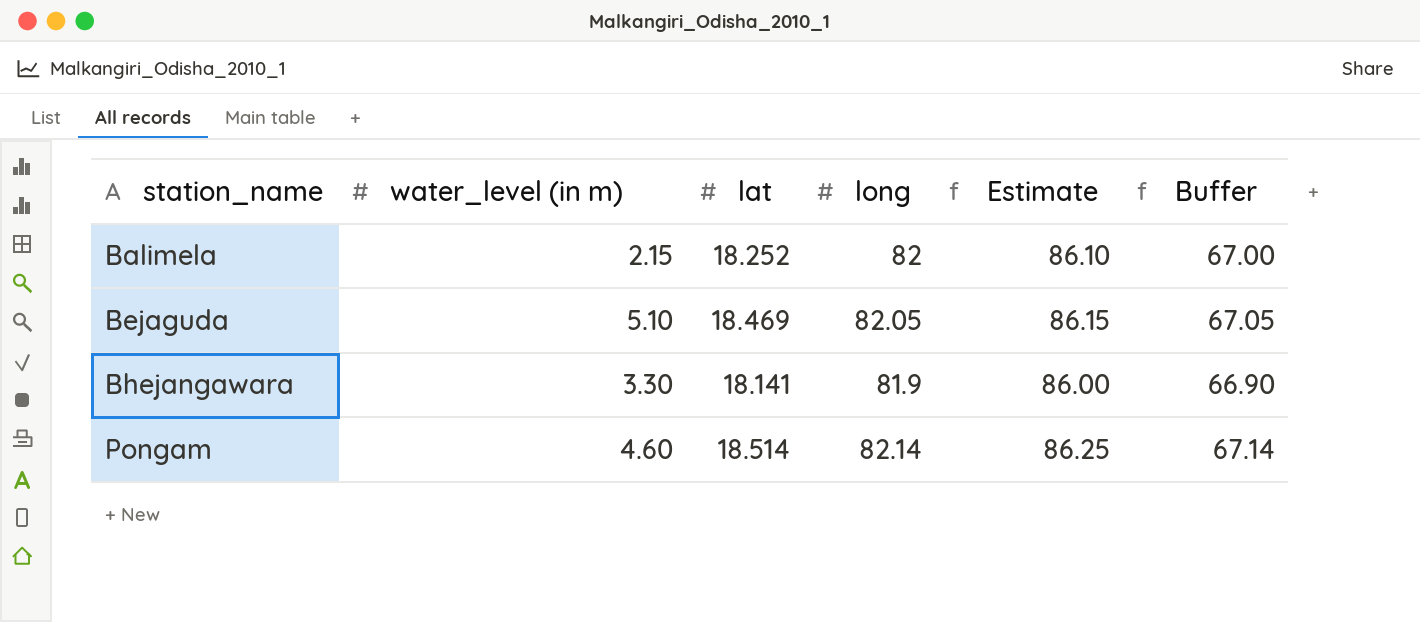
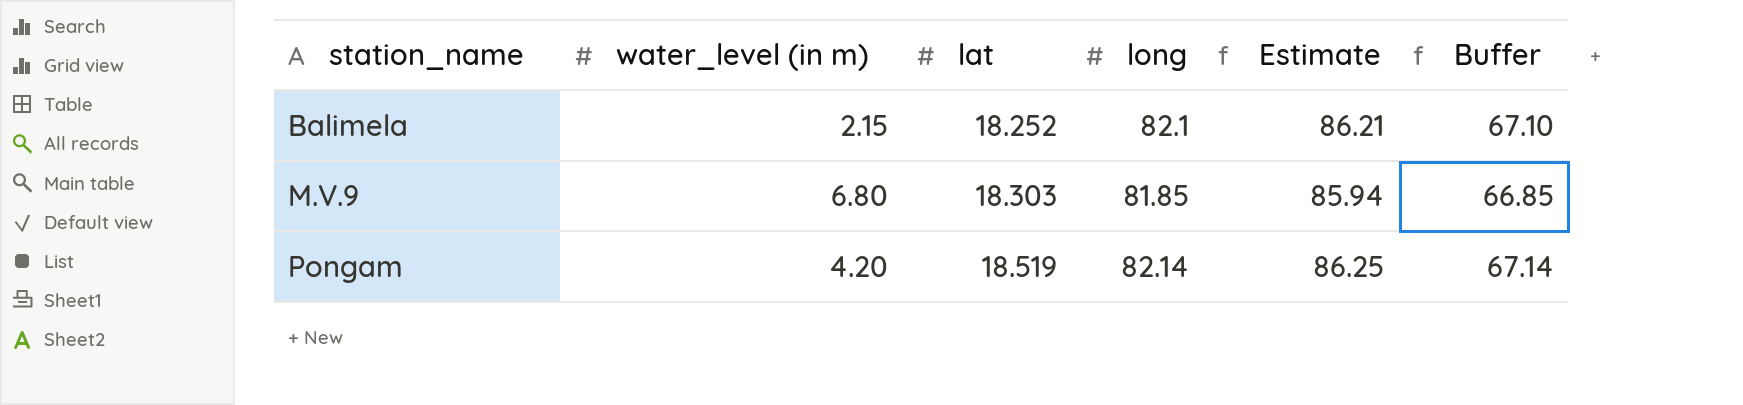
row Bejaguda: 5.10 | 18.469 | 82.05 | 86.15 | 67.05 -> none
row Bhejangawara: 3.30 | 18.141 | 81.9 | 86.00 | 66.90 -> none
Balimela | long: 82 -> 82.1
Balimela | Estimate: 86.10 -> 86.21
Balimela | Buffer: 67.00 -> 67.10
row M.V.9: none -> 6.80 | 18.303 | 81.85 | 85.94 | 66.85
Pongam | water_level (in m): 4.60 -> 4.20
Pongam | lat: 18.514 -> 18.519

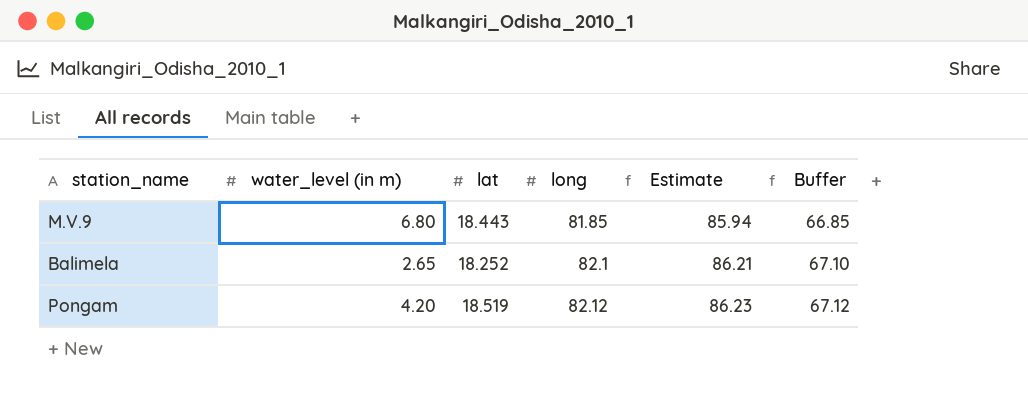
row order: station_name ascending -> long ascending
M.V.9 | lat: 18.303 -> 18.443
Balimela | water_level (in m): 2.15 -> 2.65
Pongam | long: 82.14 -> 82.12
Pongam | Estimate: 86.25 -> 86.23
Pongam | Buffer: 67.14 -> 67.12

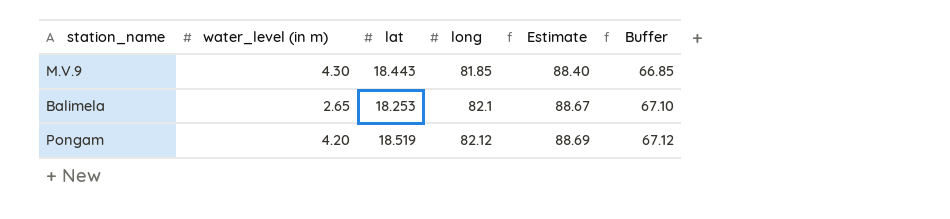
column Estimate | formula: [long] * 1.05 -> [long] * 1.08
M.V.9 | water_level (in m): 6.80 -> 4.30
Balimela | lat: 18.252 -> 18.253

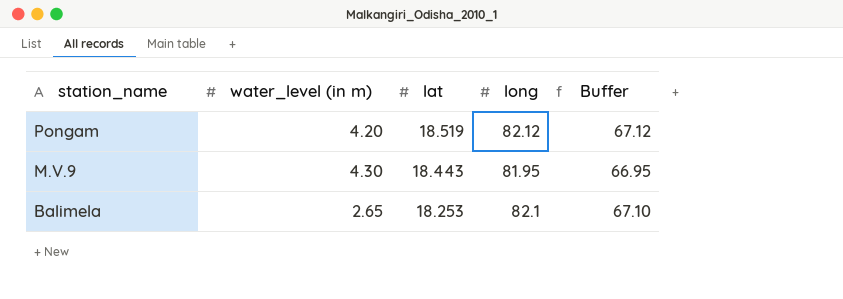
row order: long ascending -> station_name descending
column Estimate | formula: [long] * 1.08 -> none
M.V.9 | long: 81.85 -> 81.95
M.V.9 | Buffer: 66.85 -> 66.95

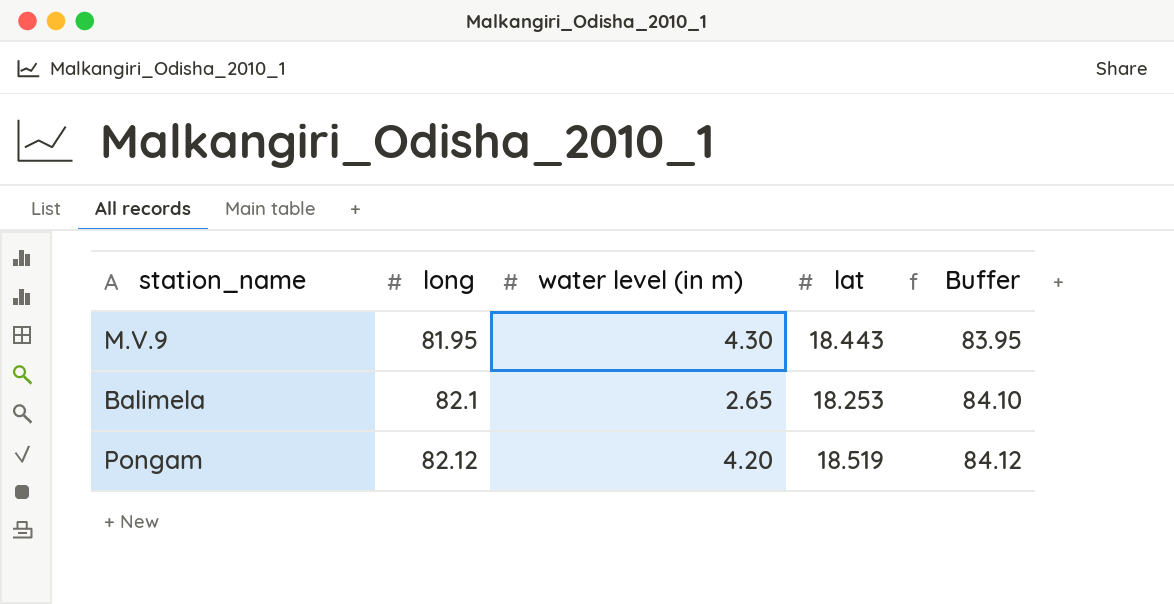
row order: station_name descending -> long ascending
column long | position: 4 -> 2
column name: water_level (in m) -> water level (in m)
column Buffer | formula: [long] - 15 -> [long] + 2

